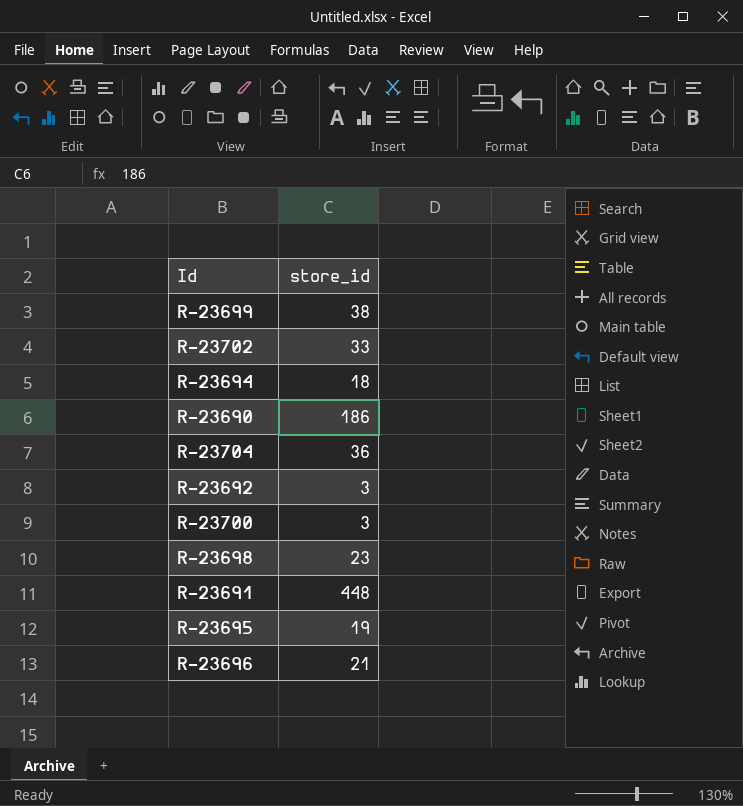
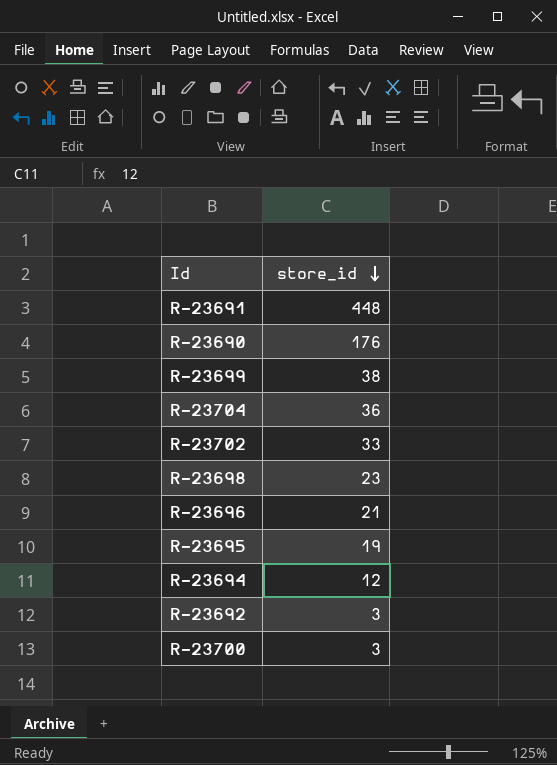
row order: none -> store_id descending
R-23690 | store_id: 186 -> 176
R-23694 | store_id: 18 -> 12

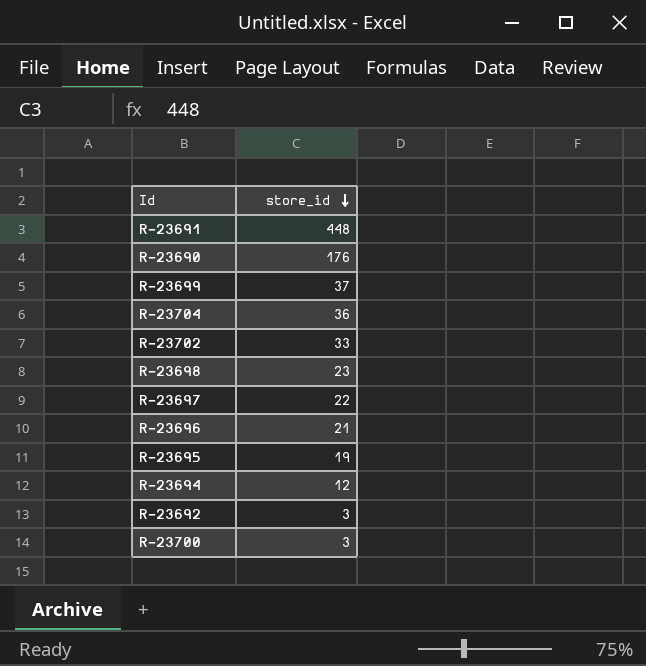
R-23699 | store_id: 38 -> 37
row R-23697: none -> 22

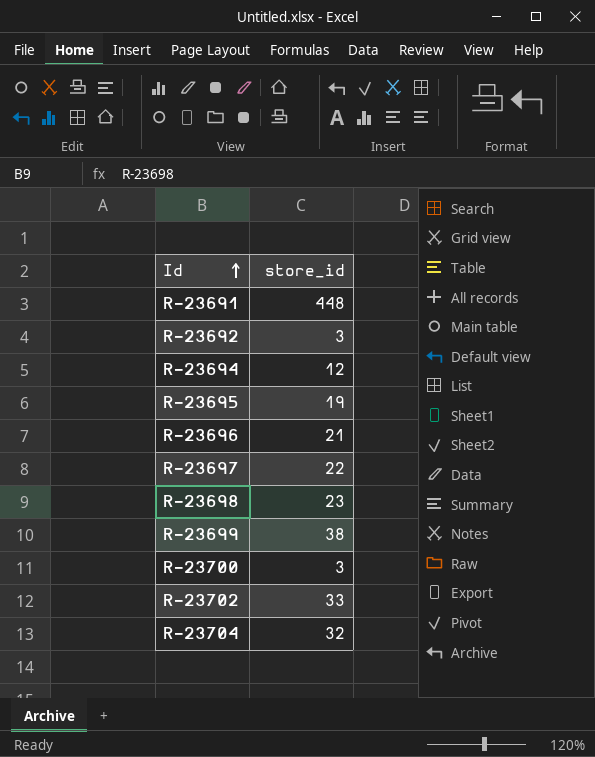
row order: store_id descending -> Id ascending
row R-23690: 176 -> none
R-23699 | store_id: 37 -> 38
R-23704 | store_id: 36 -> 32

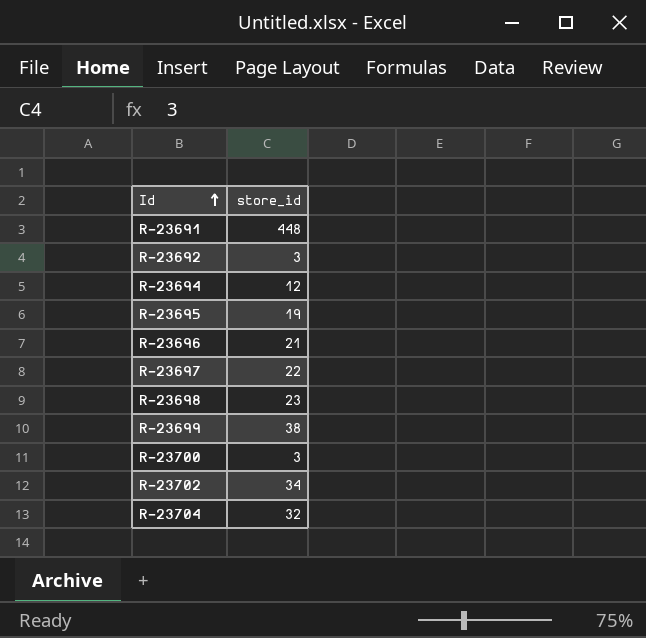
R-23702 | store_id: 33 -> 34

